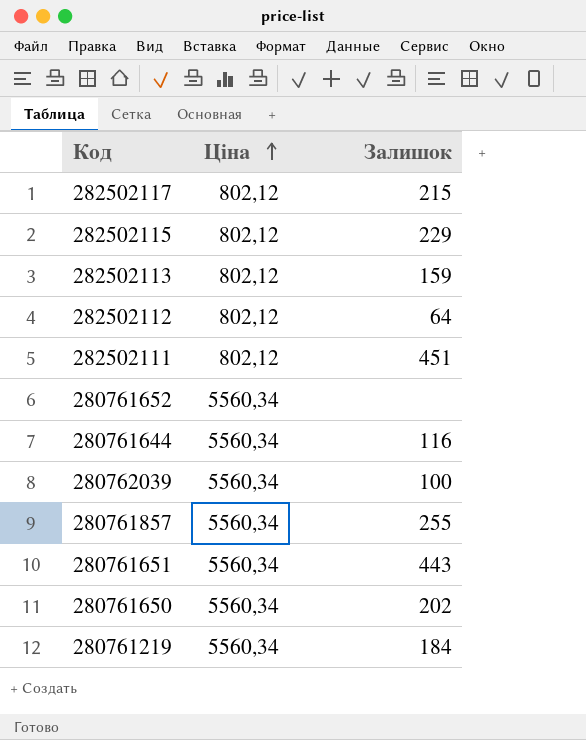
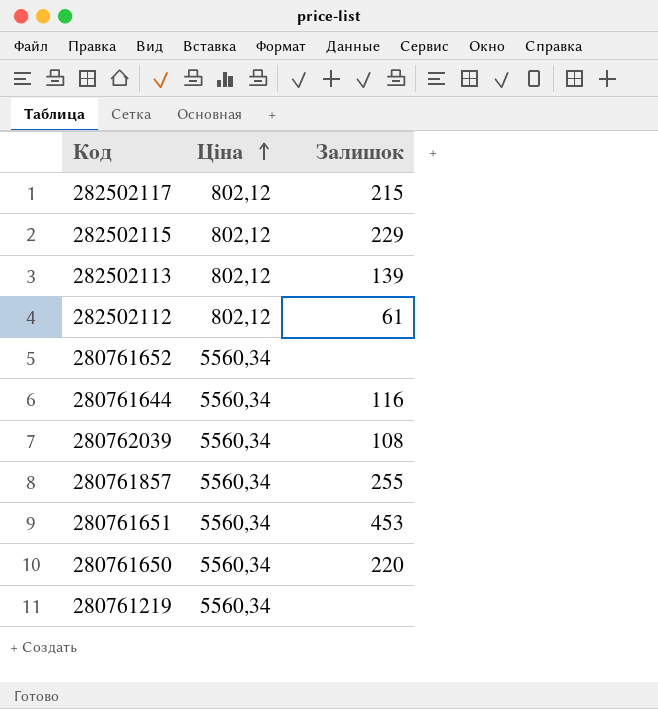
row 282502111: 802,12 | 451 -> none
282502113 | Залишок: 159 -> 139
282502112 | Залишок: 64 -> 61
280762039 | Залишок: 100 -> 108
280761651 | Залишок: 443 -> 453
280761650 | Залишок: 202 -> 220
280761219 | Залишок: 184 -> none

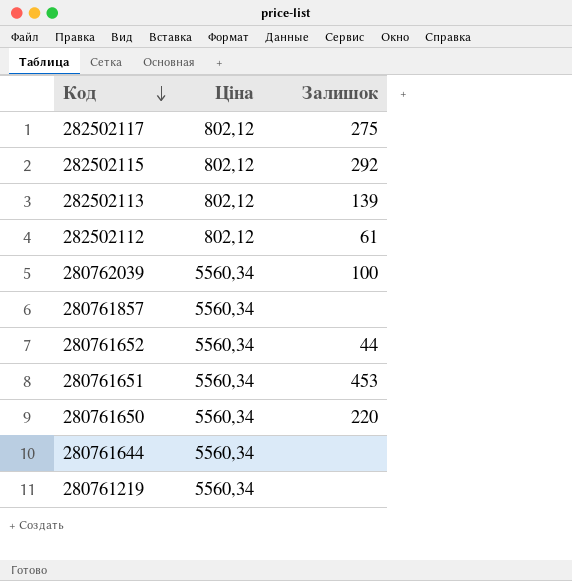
row order: Ціна ascending -> Код descending
282502117 | Залишок: 215 -> 275
282502115 | Залишок: 229 -> 292
280762039 | Залишок: 108 -> 100
280761857 | Залишок: 255 -> none
280761652 | Залишок: none -> 44
280761644 | Залишок: 116 -> none

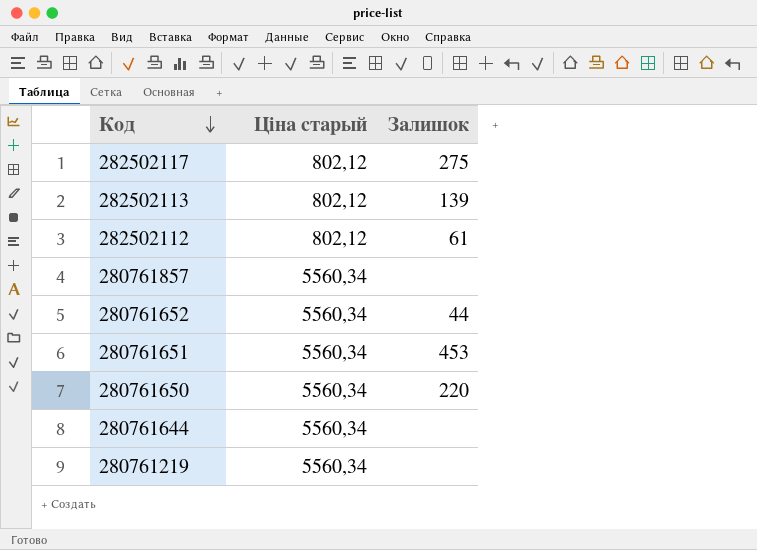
column name: Ціна -> Ціна старый
row 282502115: 802,12 | 292 -> none
row 280762039: 5560,34 | 100 -> none

